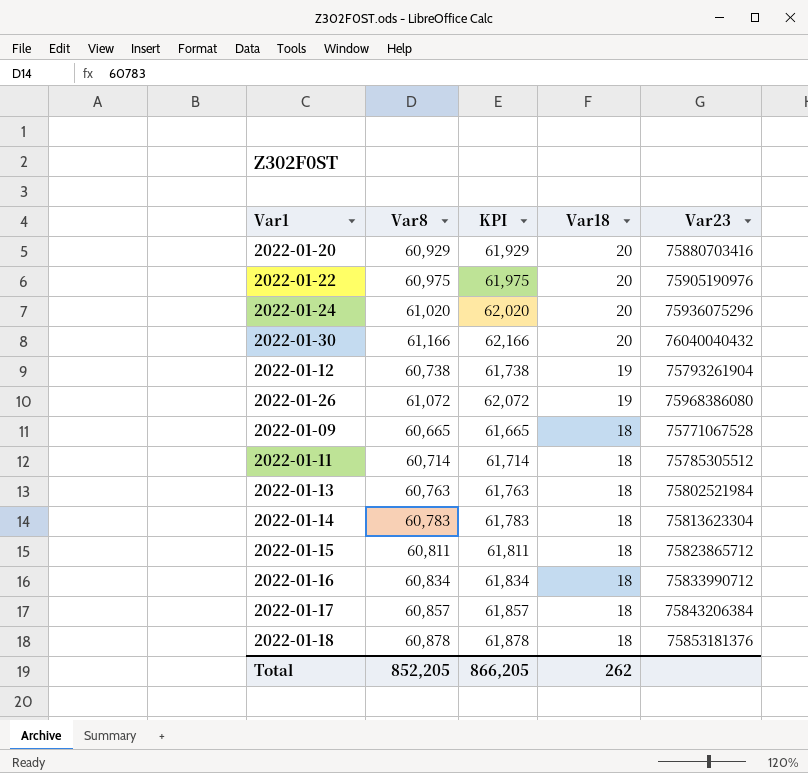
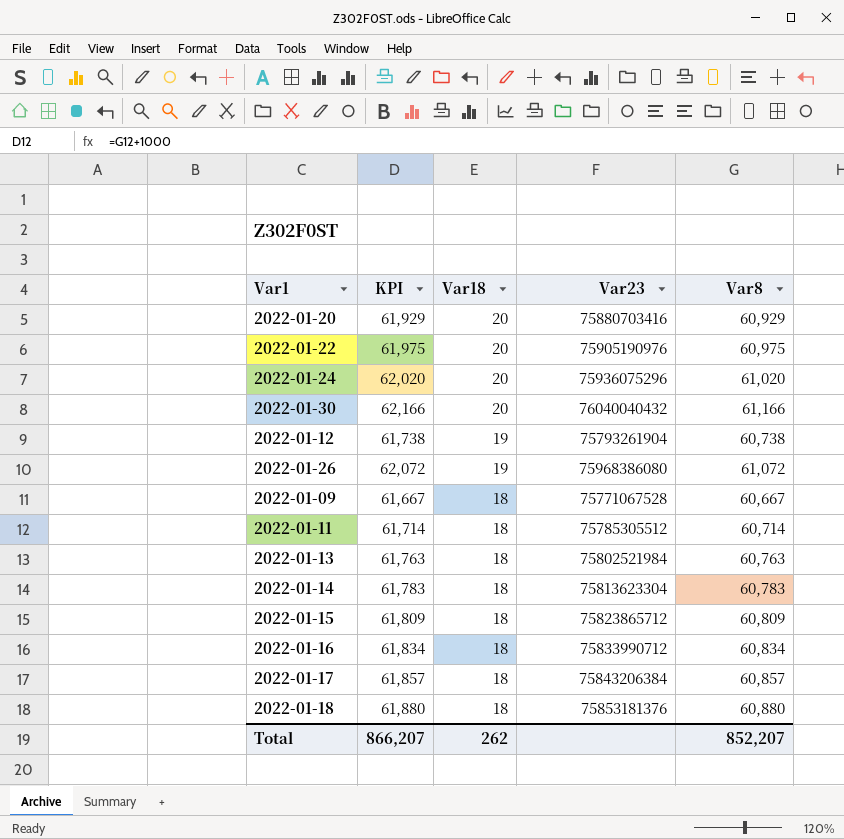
column Var8 | position: 2 -> 5
2022-01-09 | KPI: 61,665 -> 61,667
2022-01-09 | Var8: 60,665 -> 60,667
2022-01-15 | KPI: 61,811 -> 61,809
2022-01-15 | Var8: 60,811 -> 60,809
2022-01-18 | KPI: 61,878 -> 61,880
2022-01-18 | Var8: 60,878 -> 60,880
Total | KPI: 866,205 -> 866,207
Total | Var8: 852,205 -> 852,207

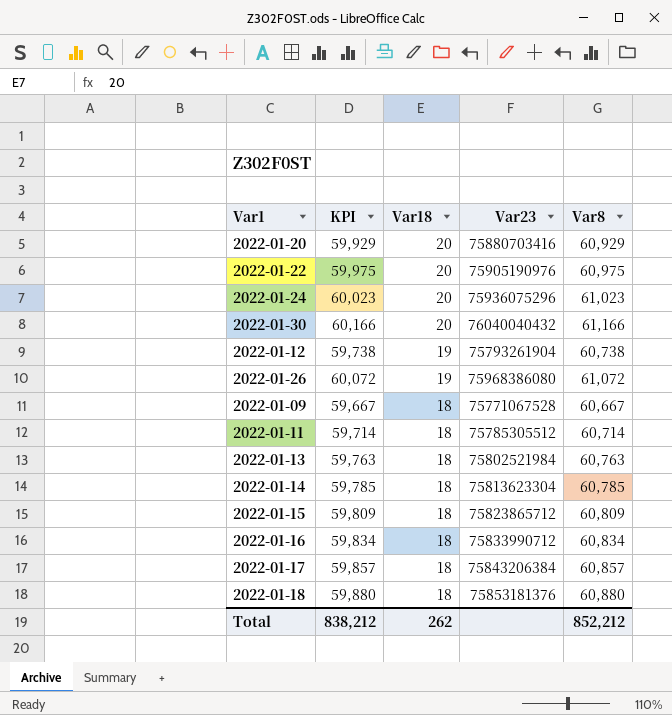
column KPI | formula: [Var8] + 1000 -> [Var8] - 1000
2022-01-24 | Var8: 61,020 -> 61,023
2022-01-14 | Var8: 60,783 -> 60,785
Total | KPI: 866,207 -> 838,212
Total | Var8: 852,207 -> 852,212

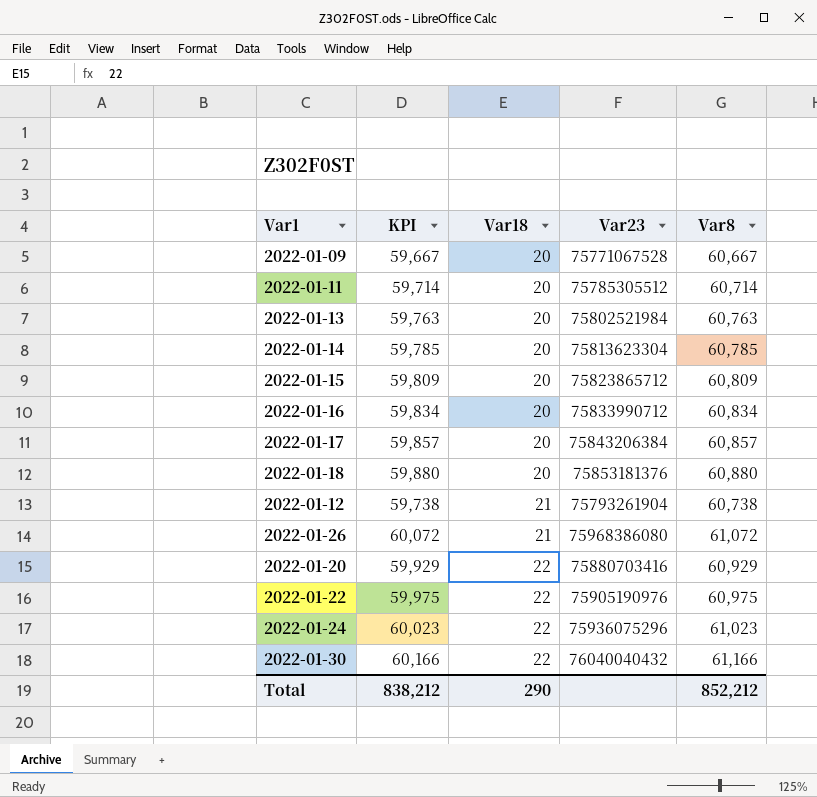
row order: Var18 descending -> Var18 ascending
2022-01-09 | Var18: 18 -> 20
2022-01-11 | Var18: 18 -> 20
2022-01-13 | Var18: 18 -> 20
2022-01-14 | Var18: 18 -> 20
2022-01-15 | Var18: 18 -> 20
2022-01-16 | Var18: 18 -> 20
2022-01-17 | Var18: 18 -> 20
2022-01-18 | Var18: 18 -> 20
2022-01-12 | Var18: 19 -> 21
2022-01-26 | Var18: 19 -> 21
2022-01-20 | Var18: 20 -> 22
2022-01-22 | Var18: 20 -> 22
2022-01-24 | Var18: 20 -> 22
2022-01-30 | Var18: 20 -> 22
Total | Var18: 262 -> 290

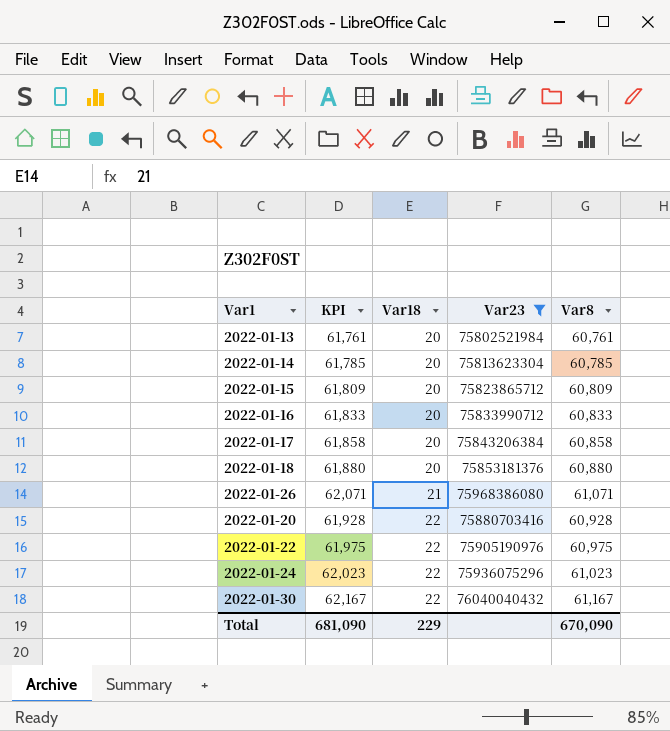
filter: none -> Var23 >= 75802521984
column KPI | formula: [Var8] - 1000 -> [Var8] + 1000
2022-01-13 | Var8: 60,763 -> 60,761
2022-01-16 | Var8: 60,834 -> 60,833
2022-01-17 | Var8: 60,857 -> 60,858
2022-01-26 | Var8: 61,072 -> 61,071
2022-01-20 | Var8: 60,929 -> 60,928
2022-01-30 | Var8: 61,166 -> 61,167
Total | KPI: 838,212 -> 681,090
Total | Var18: 290 -> 229
Total | Var8: 852,212 -> 670,090

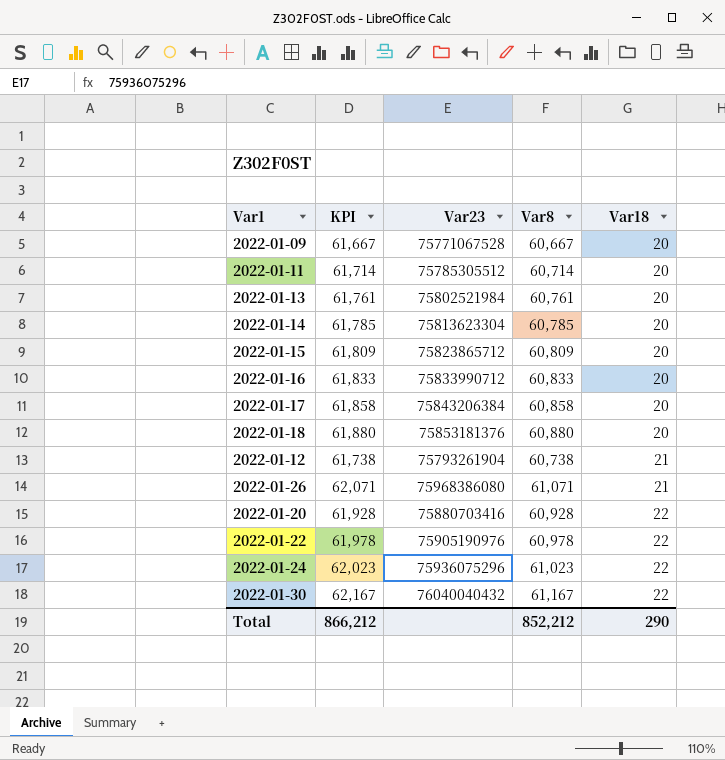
filter: Var23 >= 75802521984 -> none
column Var18 | position: 3 -> 5
2022-01-22 | KPI: 61,975 -> 61,978
2022-01-22 | Var8: 60,975 -> 60,978
Total | KPI: 681,090 -> 866,212
Total | Var8: 670,090 -> 852,212
Total | Var18: 229 -> 290

